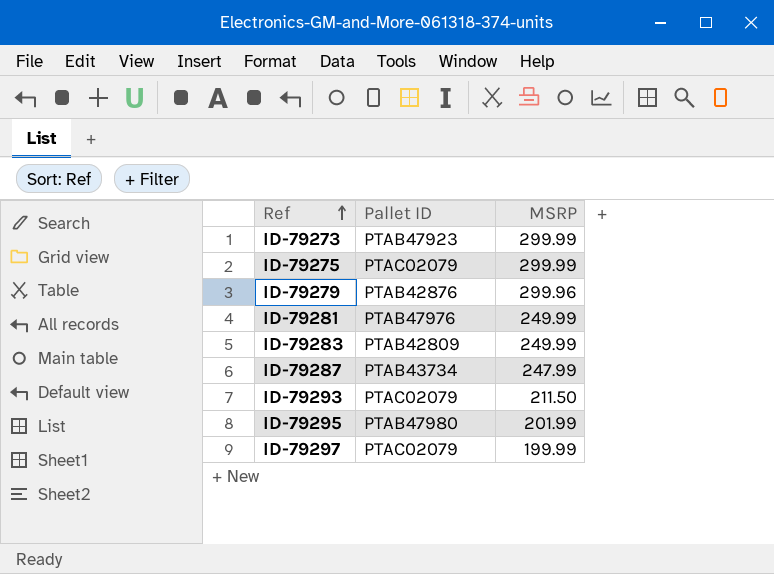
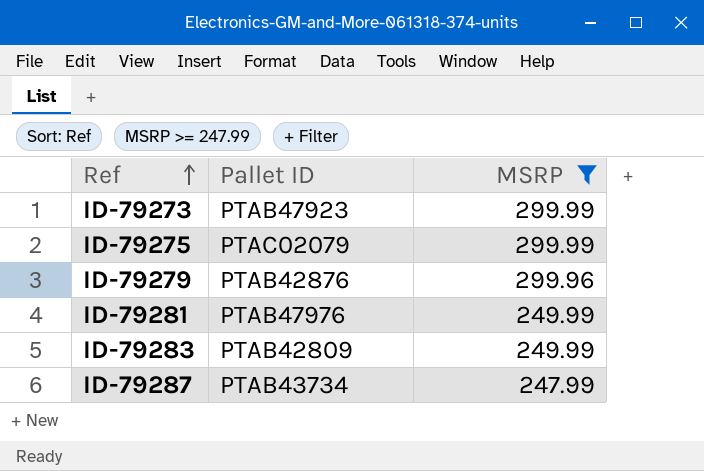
filter: none -> MSRP >= 247.99

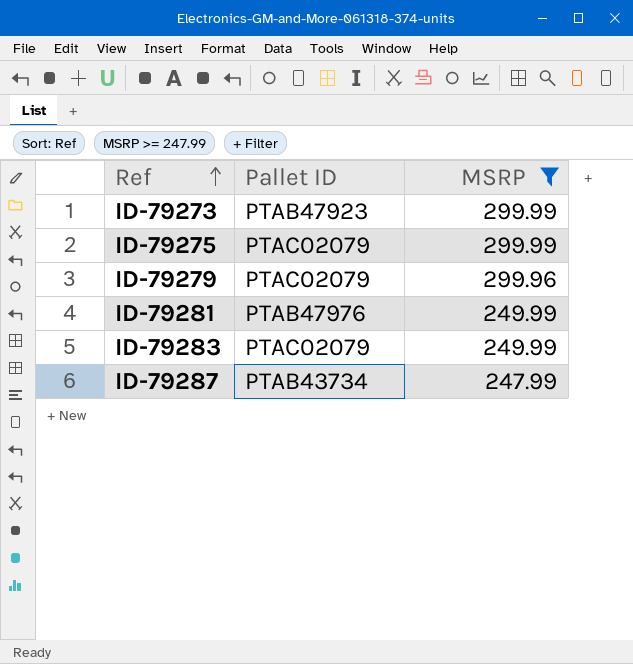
ID-79279 | Pallet ID: PTAB42876 -> PTAC02079
ID-79283 | Pallet ID: PTAB42809 -> PTAC02079

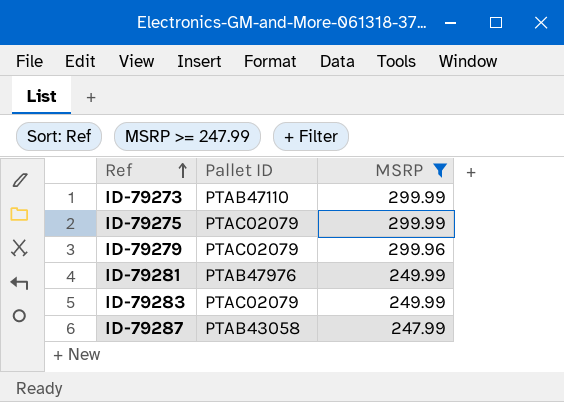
ID-79273 | Pallet ID: PTAB47923 -> PTAB47110
ID-79287 | Pallet ID: PTAB43734 -> PTAB43058

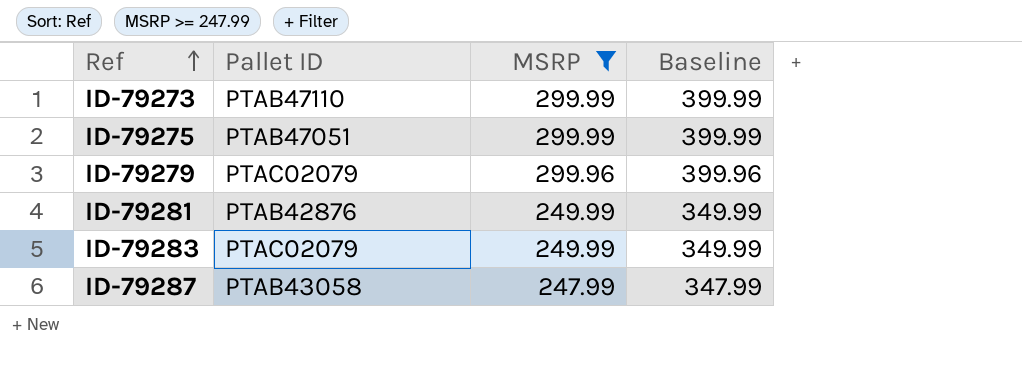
column Baseline | formula: none -> [MSRP] + 100
ID-79275 | Pallet ID: PTAC02079 -> PTAB47051
ID-79281 | Pallet ID: PTAB47976 -> PTAB42876

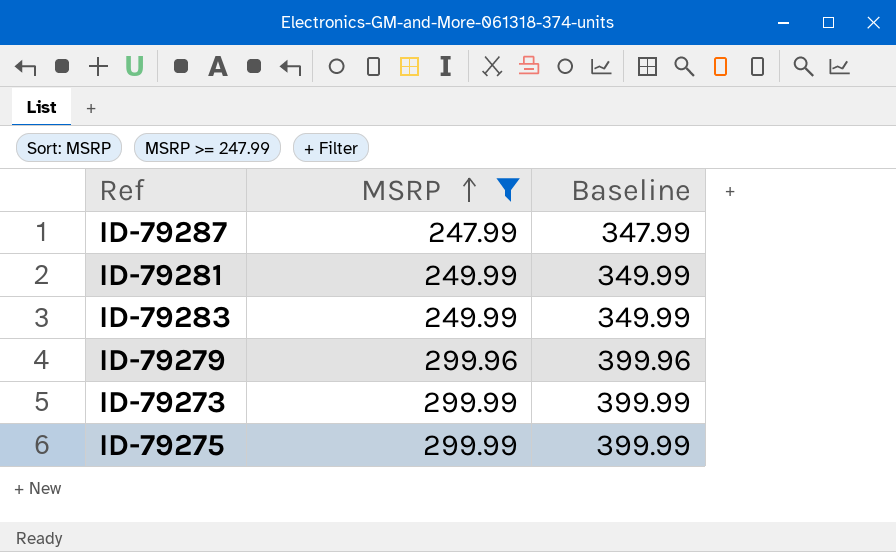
row order: Ref ascending -> MSRP ascending
column Pallet ID | position: 2 -> none

